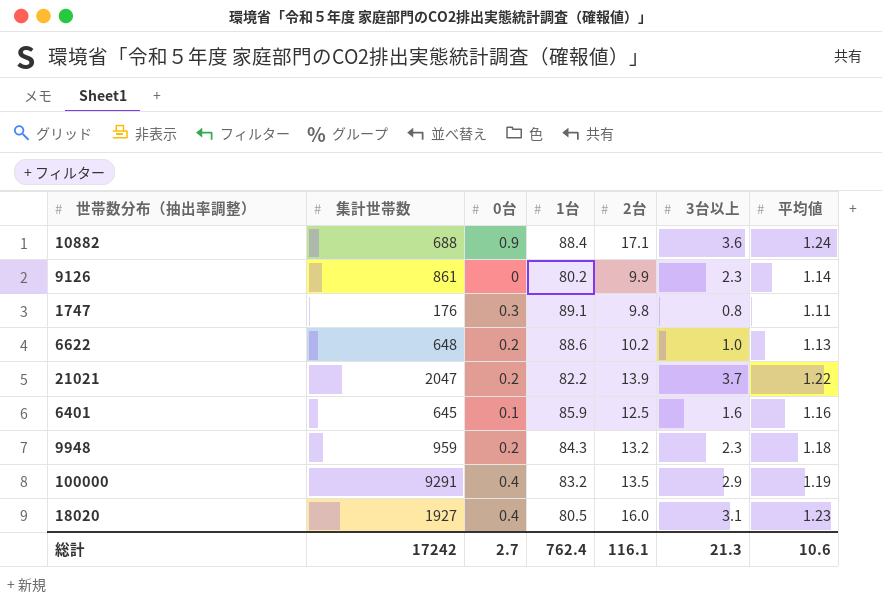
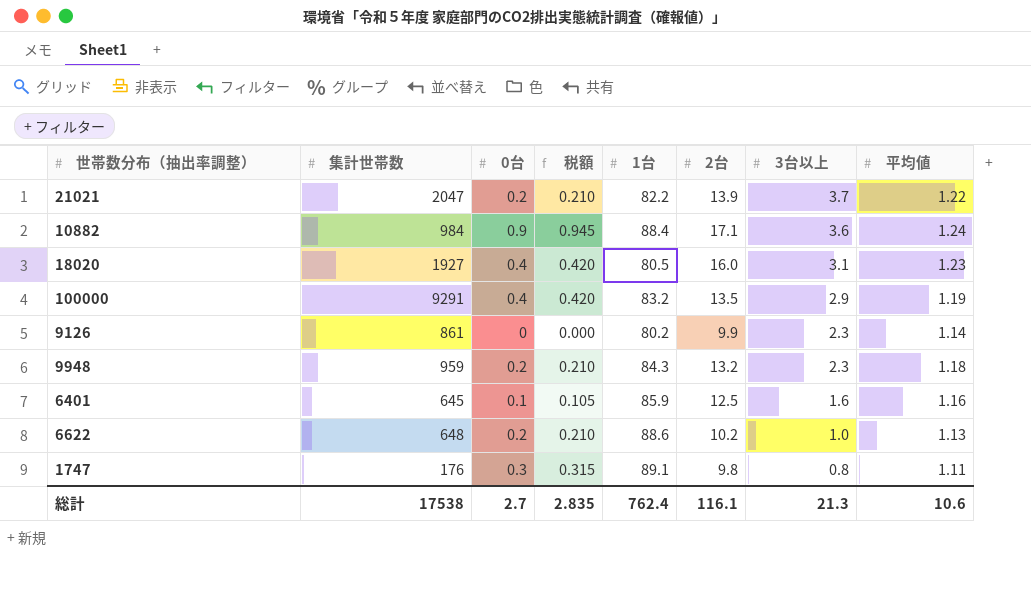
row order: none -> 3台以上 descending
column 税額 | formula: none -> [0台] * 1.05
10882 | 集計世帯数: 688 -> 984
総計 | 集計世帯数: 17242 -> 17538

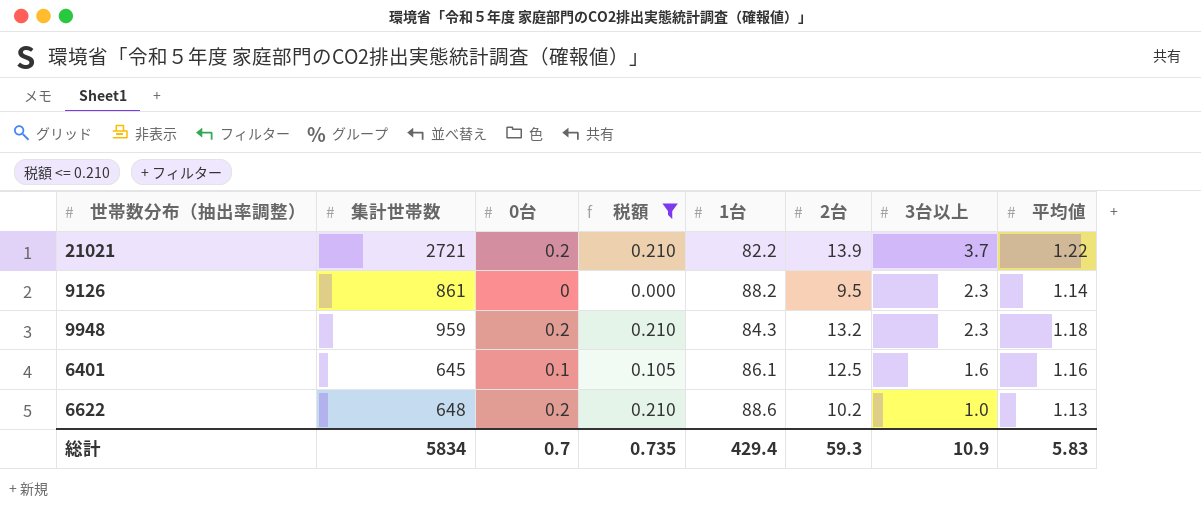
filter: none -> 税額 <= 0.210
21021 | 集計世帯数: 2047 -> 2721
9126 | 1台: 80.2 -> 88.2
9126 | 2台: 9.9 -> 9.5
6401 | 1台: 85.9 -> 86.1
総計 | 集計世帯数: 17538 -> 5834
総計 | 0台: 2.7 -> 0.7
総計 | 税額: 2.835 -> 0.735
総計 | 1台: 762.4 -> 429.4
総計 | 2台: 116.1 -> 59.3
総計 | 3台以上: 21.3 -> 10.9
総計 | 平均値: 10.6 -> 5.83

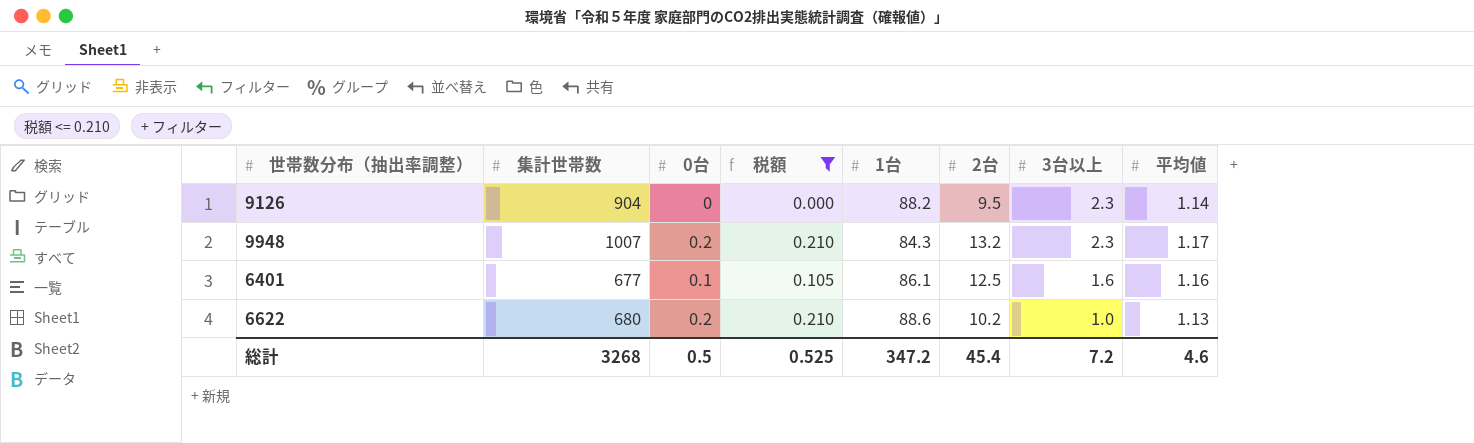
row 21021: 2721 | 0.2 | 0.210 | 82.2 | 13.9 | 3.7 | 1.22 -> none
9126 | 集計世帯数: 861 -> 904
9948 | 集計世帯数: 959 -> 1007
9948 | 平均値: 1.18 -> 1.17
6401 | 集計世帯数: 645 -> 677
6622 | 集計世帯数: 648 -> 680
総計 | 集計世帯数: 5834 -> 3268
総計 | 0台: 0.7 -> 0.5
総計 | 税額: 0.735 -> 0.525
総計 | 1台: 429.4 -> 347.2
総計 | 2台: 59.3 -> 45.4
総計 | 3台以上: 10.9 -> 7.2
総計 | 平均値: 5.83 -> 4.6

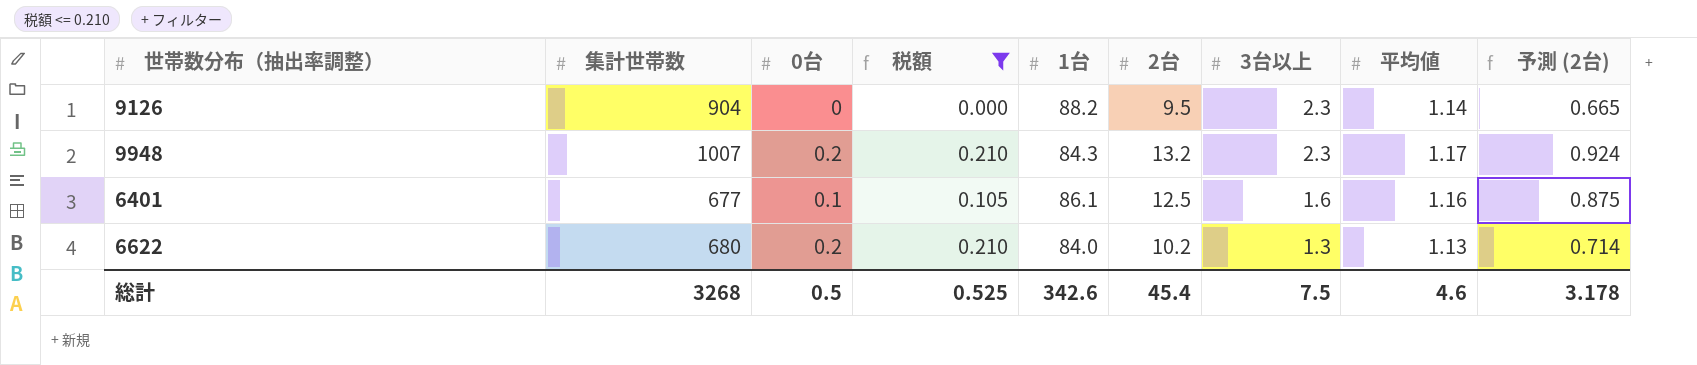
column 予測 (2台) | formula: none -> [2台] * 0.07
6622 | 1台: 88.6 -> 84.0
6622 | 3台以上: 1.0 -> 1.3
総計 | 1台: 347.2 -> 342.6
総計 | 3台以上: 7.2 -> 7.5

